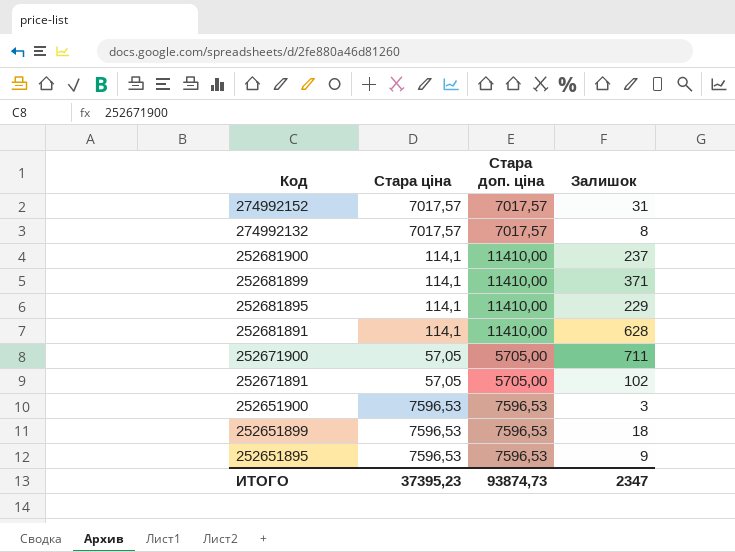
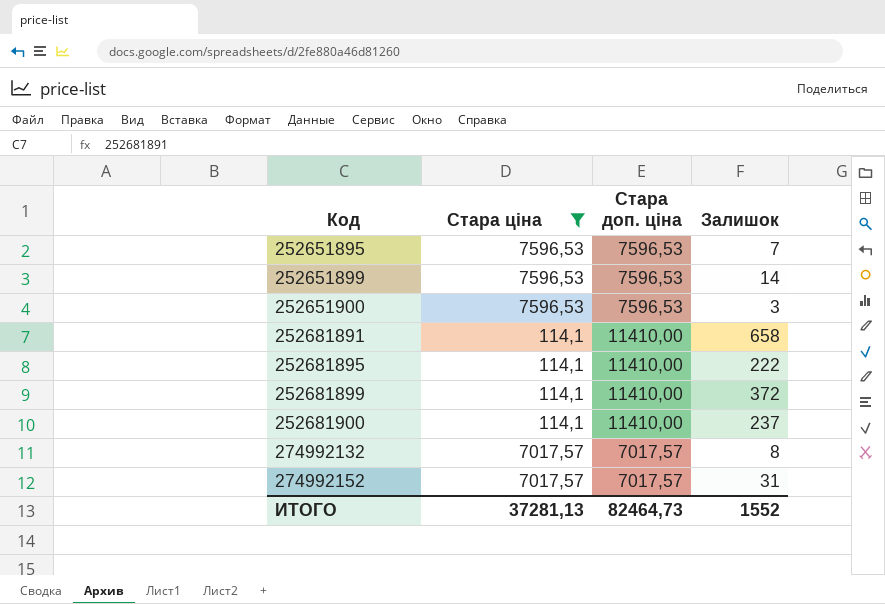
filter: none -> Стара ціна != 57,05
row order: Код descending -> Код ascending
252651895 | Залишок: 9 -> 7
252651899 | Залишок: 18 -> 14
252681891 | Залишок: 628 -> 658
252681895 | Залишок: 229 -> 222
252681899 | Залишок: 371 -> 372
ИТОГО | Стара ціна: 37395,23 -> 37281,13
ИТОГО | Стара доп. ціна: 93874,73 -> 82464,73
ИТОГО | Залишок: 2347 -> 1552

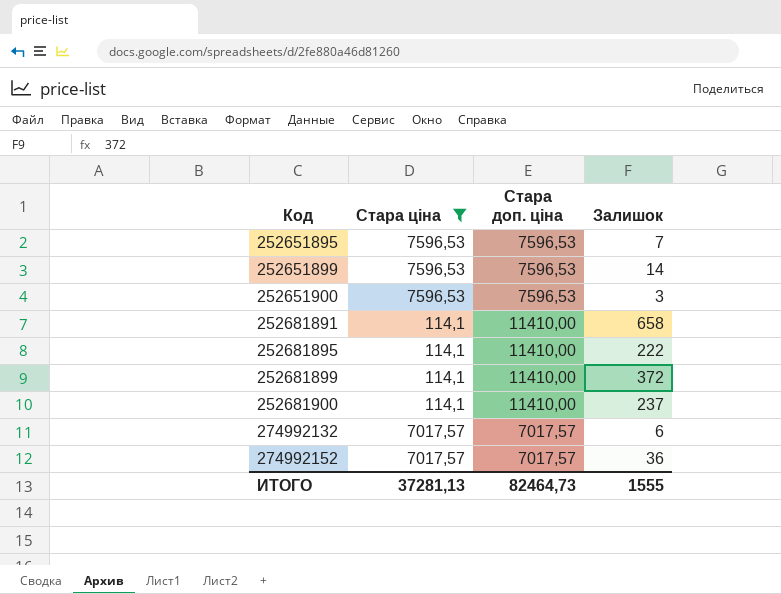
274992132 | Залишок: 8 -> 6
274992152 | Залишок: 31 -> 36
ИТОГО | Залишок: 1552 -> 1555

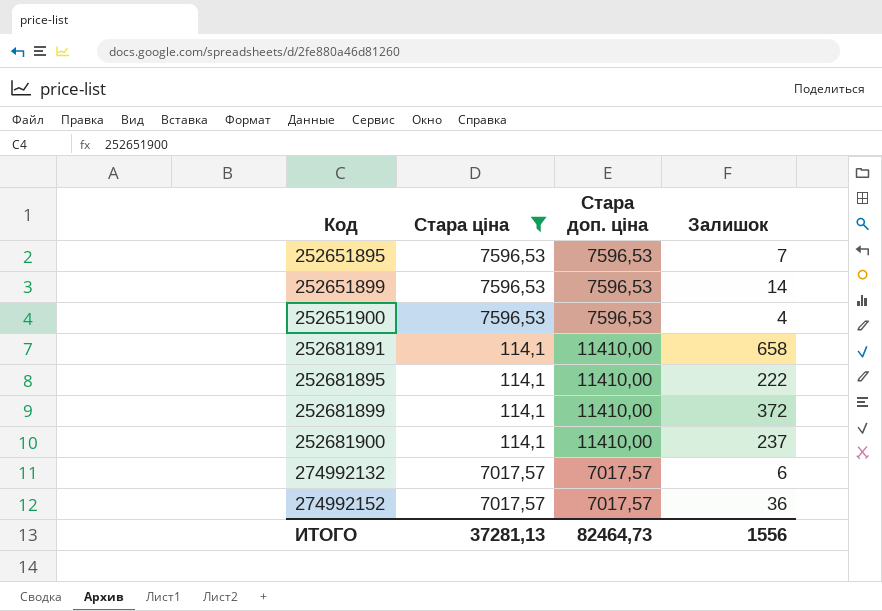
252651900 | Залишок: 3 -> 4
ИТОГО | Залишок: 1555 -> 1556

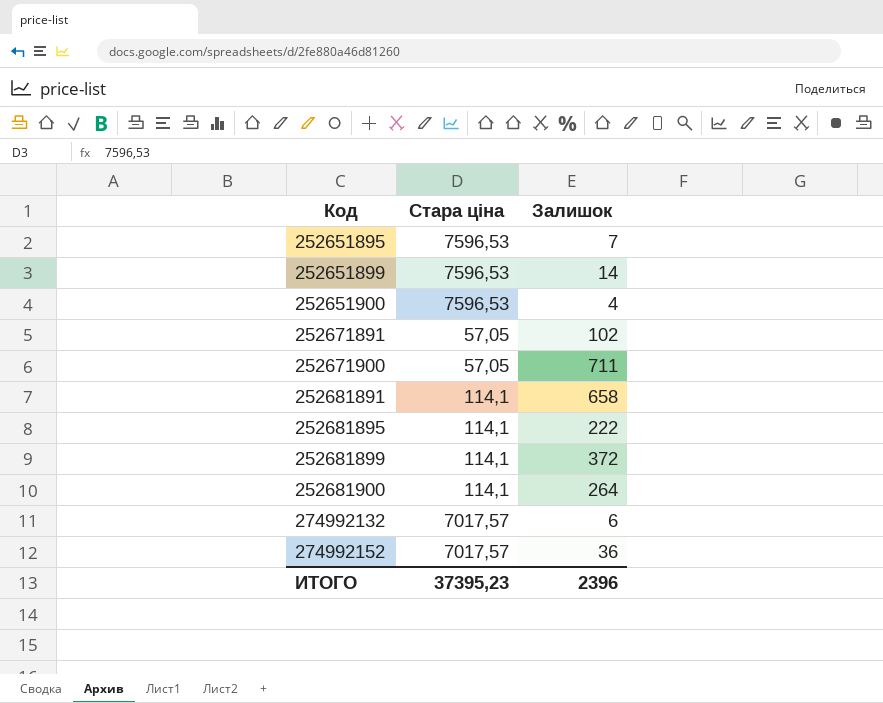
filter: Стара ціна != 57,05 -> none
column Стара доп. ціна | position: 3 -> none
252681900 | Залишок: 237 -> 264
ИТОГО | Стара ціна: 37281,13 -> 37395,23
ИТОГО | Залишок: 1556 -> 2396

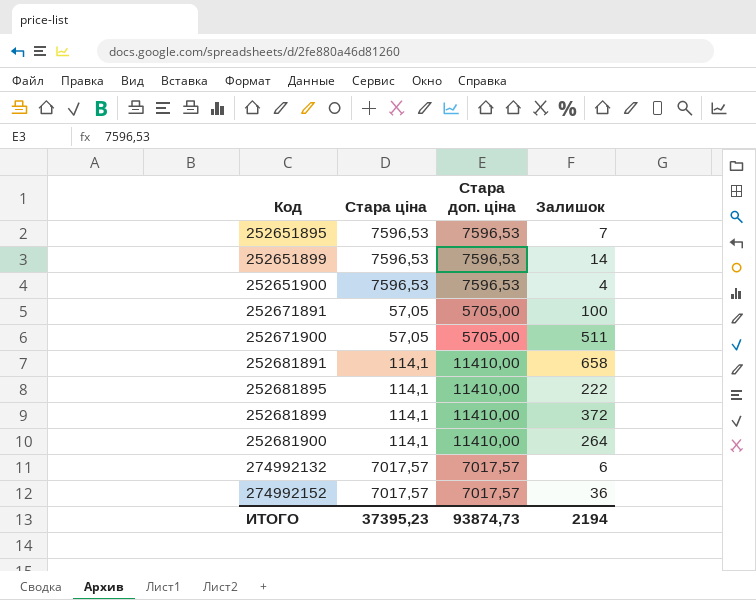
column Стара доп. ціна | position: none -> 3
252671891 | Залишок: 102 -> 100
252671900 | Залишок: 711 -> 511
ИТОГО | Залишок: 2396 -> 2194

